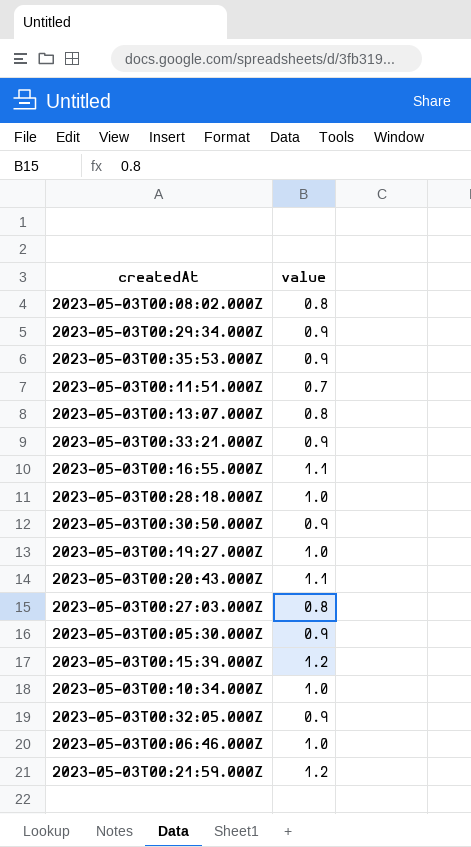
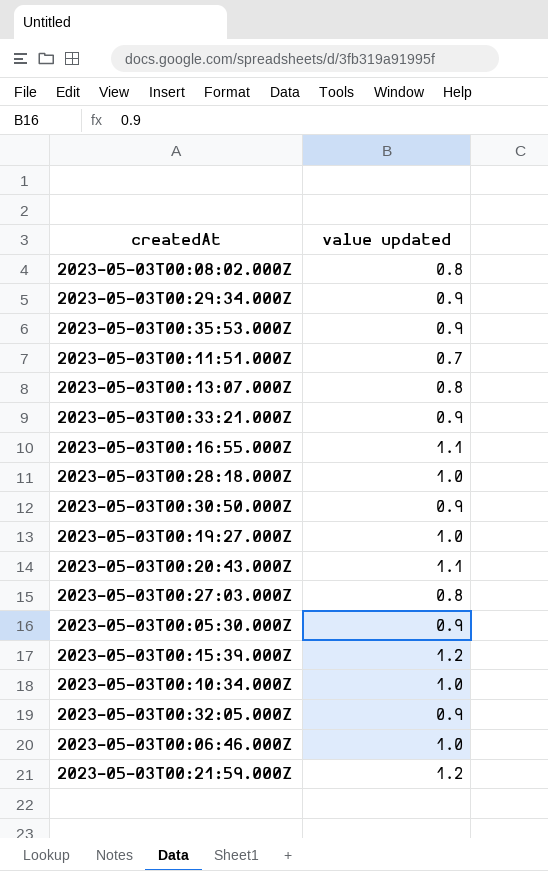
column name: value -> value updated

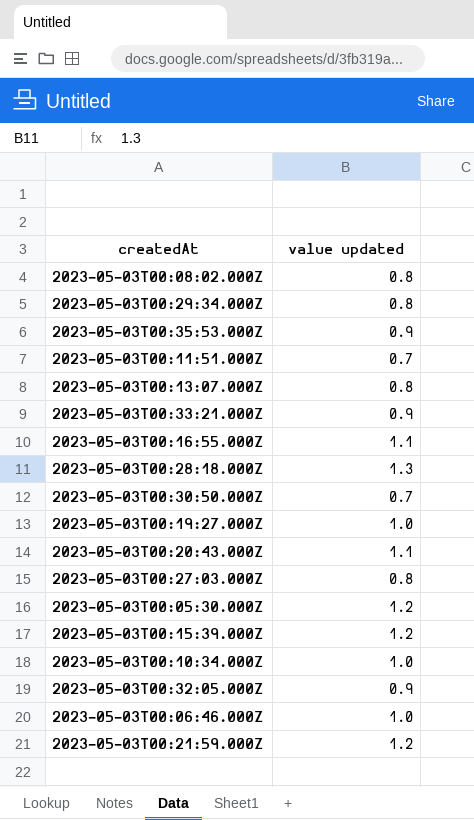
2023-05-03T00:29:34.000Z | value updated: 0.9 -> 0.8
2023-05-03T00:28:18.000Z | value updated: 1.0 -> 1.3
2023-05-03T00:30:50.000Z | value updated: 0.9 -> 0.7
2023-05-03T00:05:30.000Z | value updated: 0.9 -> 1.2

